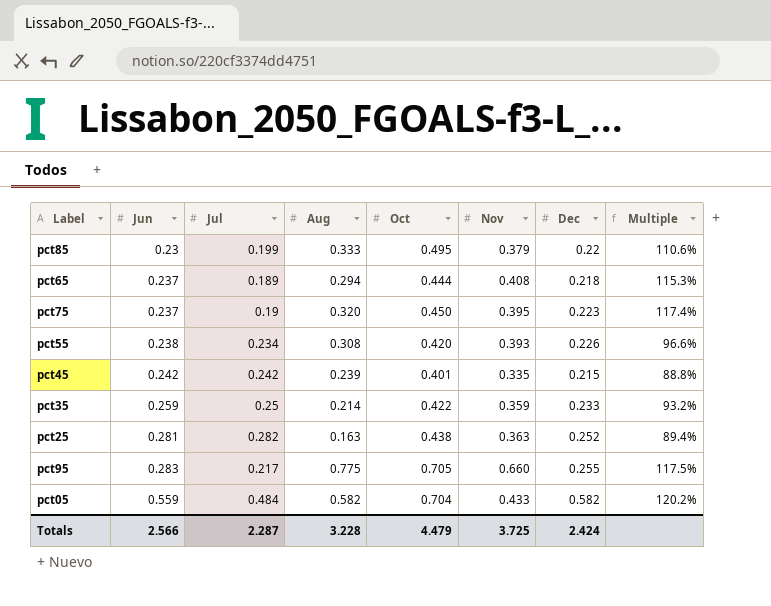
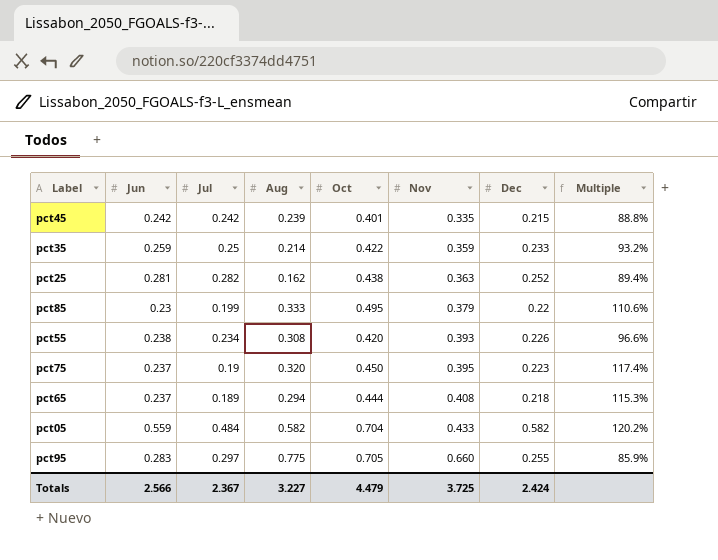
row order: Jun ascending -> Nov ascending
pct25 | Aug: 0.163 -> 0.162
pct95 | Jul: 0.217 -> 0.297
pct95 | Multiple: 117.5% -> 85.9%
Totals | Jul: 2.287 -> 2.367
Totals | Aug: 3.228 -> 3.227

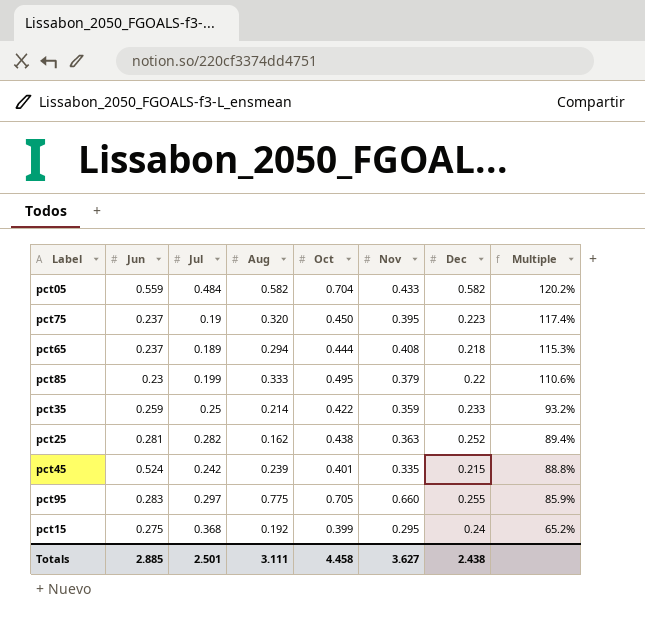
row order: Nov ascending -> Multiple descending
row pct55: 0.238 | 0.234 | 0.308 | 0.420 | 0.393 | 0.226 | 96.6% -> none
pct45 | Jun: 0.242 -> 0.524
row pct15: none -> 0.275 | 0.368 | 0.192 | 0.399 | 0.295 | 0.24 | 65.2%
Totals | Jun: 2.566 -> 2.885
Totals | Jul: 2.367 -> 2.501
Totals | Aug: 3.227 -> 3.111
Totals | Oct: 4.479 -> 4.458
Totals | Nov: 3.725 -> 3.627
Totals | Dec: 2.424 -> 2.438

